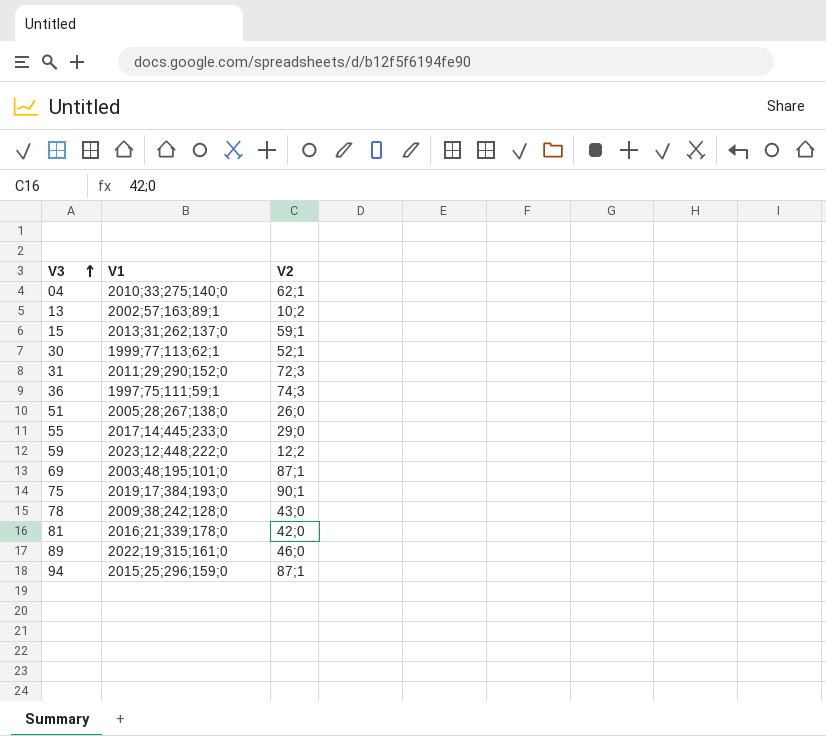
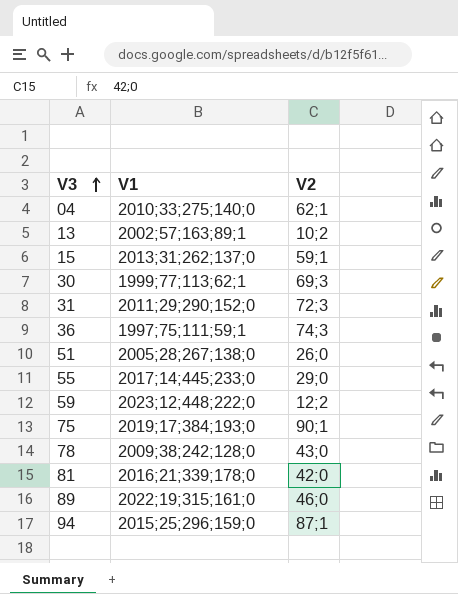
row 69: 2003;48;195;101;0 | 87;1 -> none
30 | V2: 52;1 -> 69;3

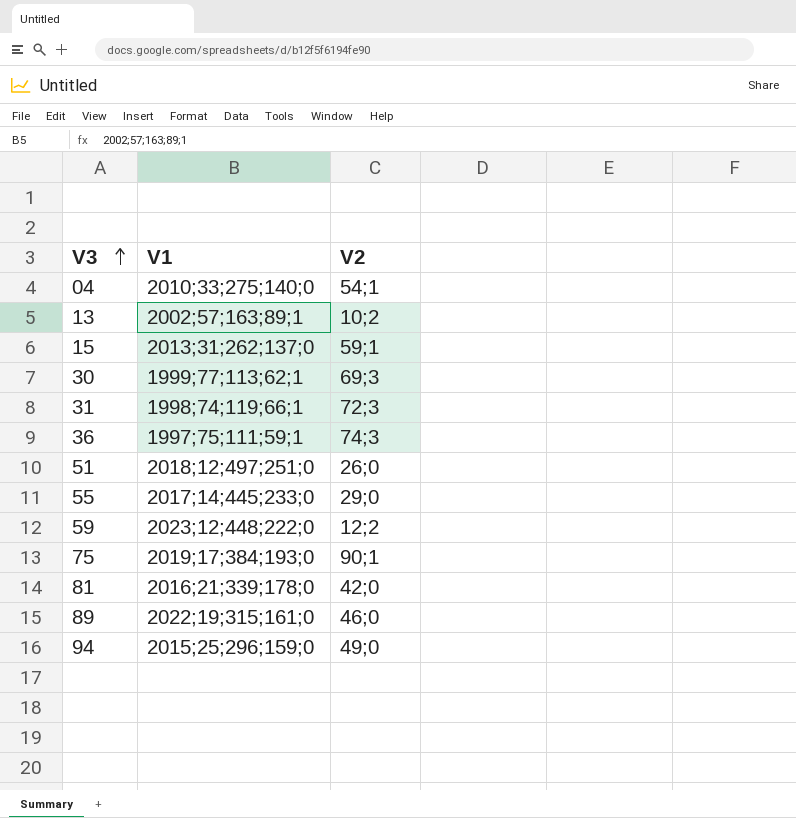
row 78: 2009;38;242;128;0 | 43;0 -> none
04 | V2: 62;1 -> 54;1
31 | V1: 2011;29;290;152;0 -> 1998;74;119;66;1
51 | V1: 2005;28;267;138;0 -> 2018;12;497;251;0
94 | V2: 87;1 -> 49;0

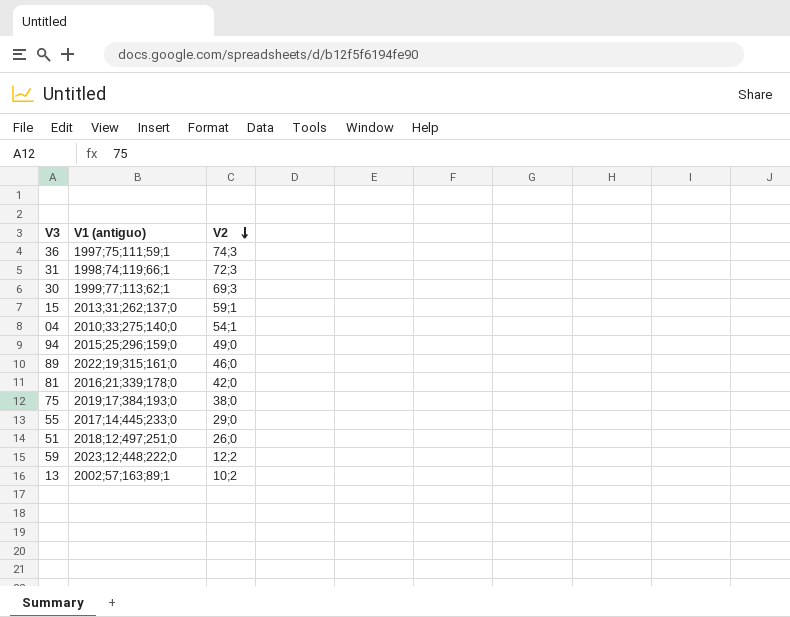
row order: V3 ascending -> V2 descending
column name: V1 -> V1 (antiguo)
75 | V2: 90;1 -> 38;0

